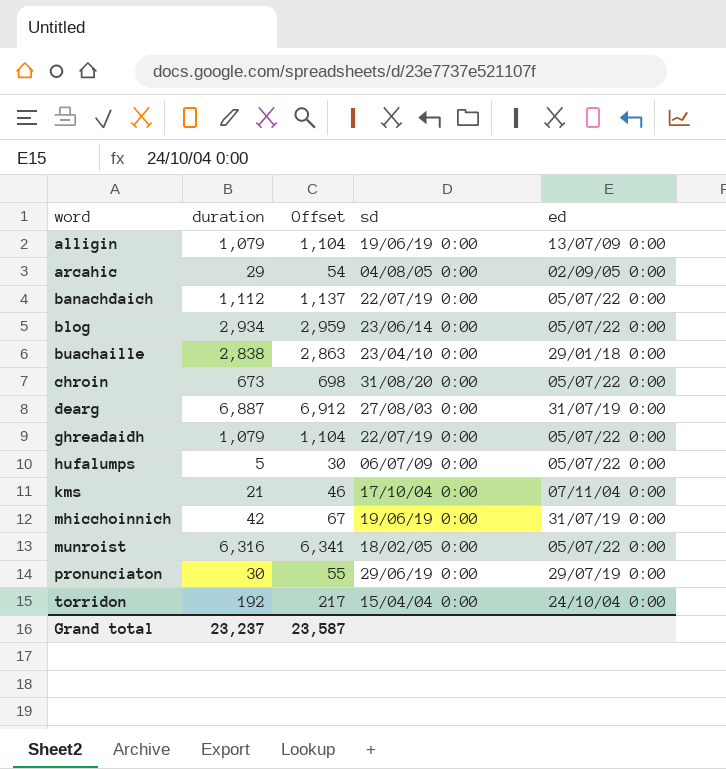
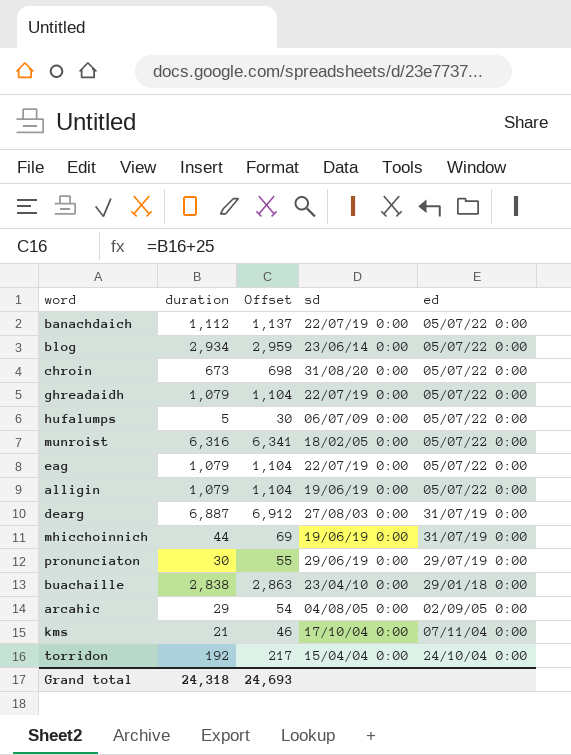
row order: word ascending -> ed descending
row eag: none -> 1,079 | 1,104 | 22/07/19 0:00 | 05/07/22 0:00
alligin | ed: 13/07/09 0:00 -> 05/07/22 0:00
mhicchoinnich | duration: 42 -> 44
mhicchoinnich | Offset: 67 -> 69
Grand total | duration: 23,237 -> 24,318
Grand total | Offset: 23,587 -> 24,693

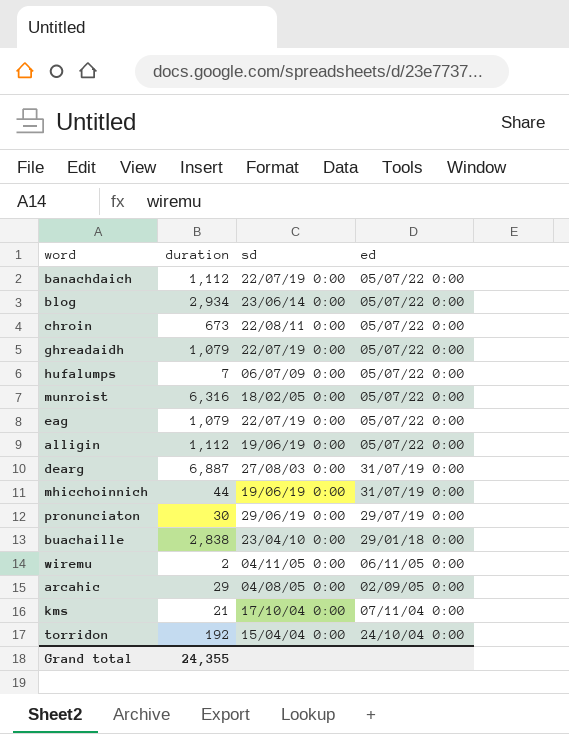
column Offset | formula: [duration] + 25 -> none
chroin | sd: 31/08/20 0:00 -> 22/08/11 0:00
hufalumps | duration: 5 -> 7
alligin | duration: 1,079 -> 1,112
row wiremu: none -> 2 | 04/11/05 0:00 | 06/11/05 0:00
Grand total | duration: 24,318 -> 24,355

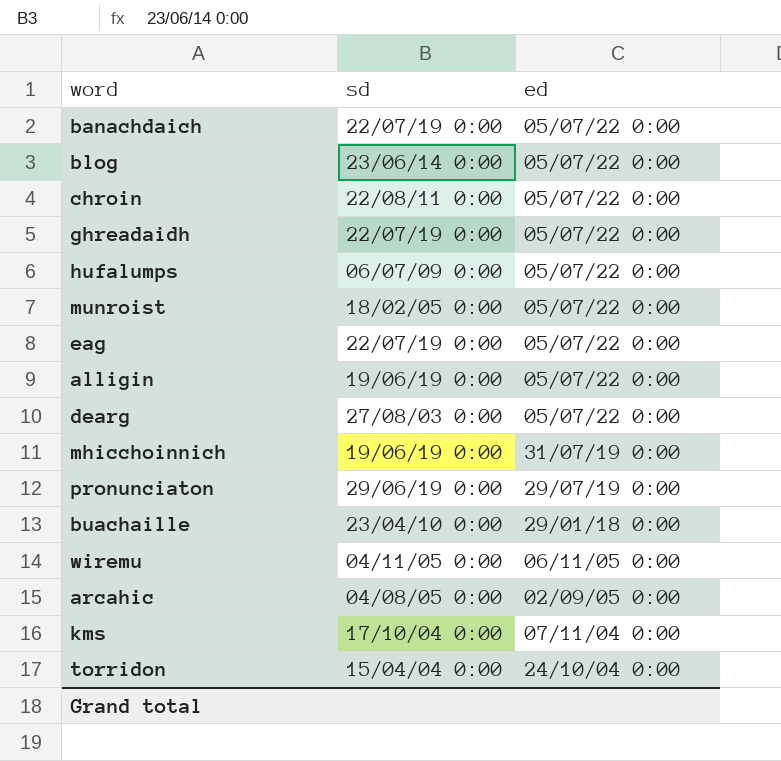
column duration | position: 2 -> none
dearg | ed: 31/07/19 0:00 -> 05/07/22 0:00

